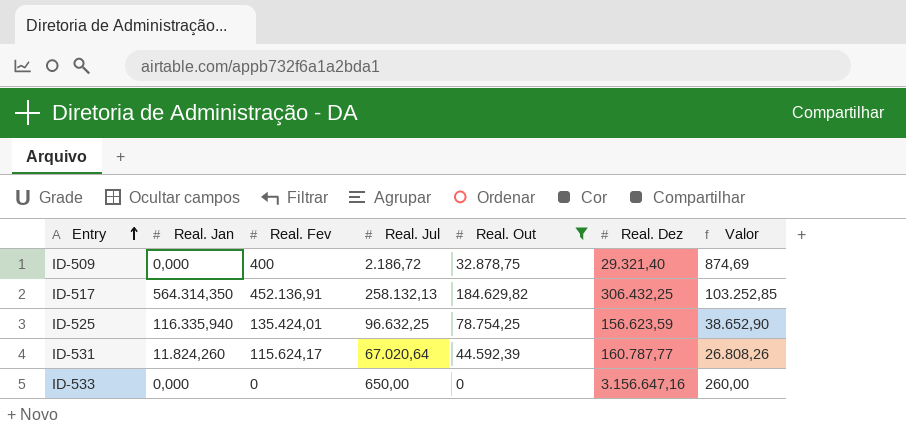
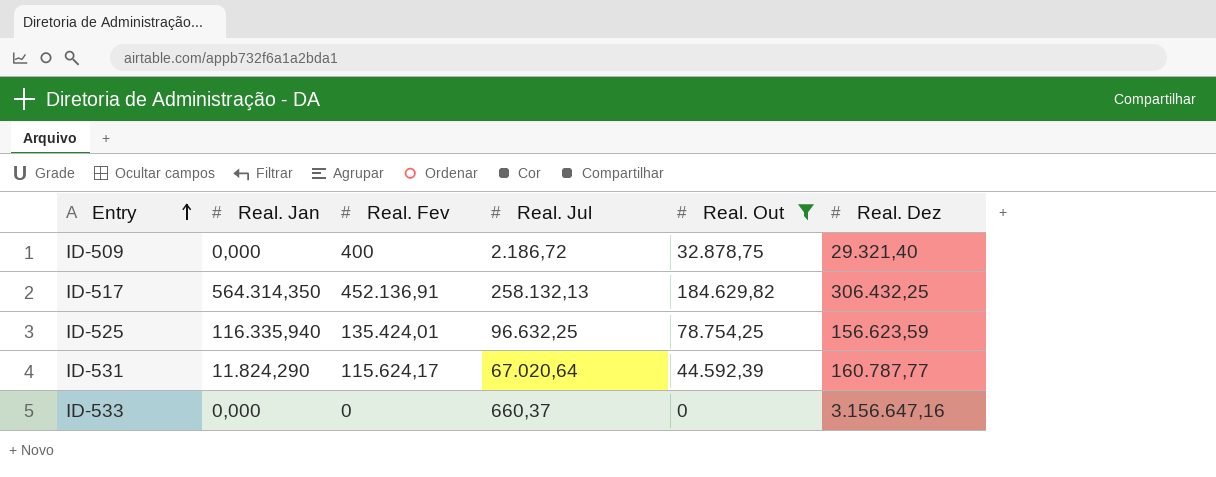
column Valor | formula: [Real. Jul] * 0,4 -> none
ID-531 | Real. Jan: 11.824,260 -> 11.824,290
ID-533 | Real. Jul: 650,00 -> 660,37

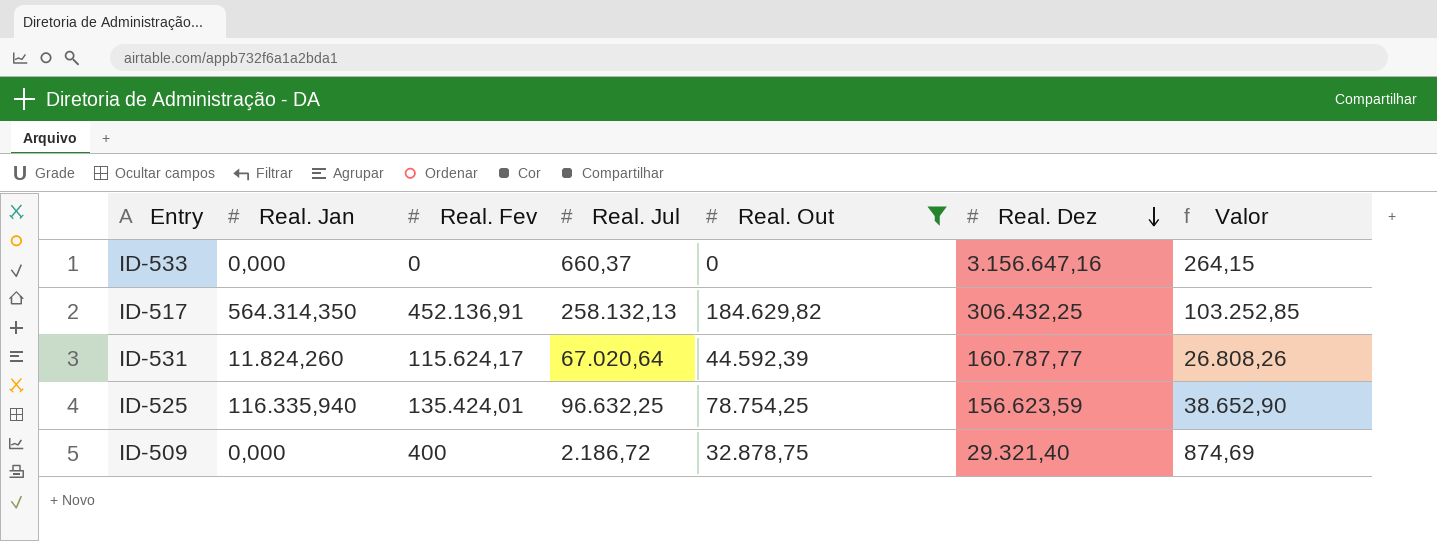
row order: Entry ascending -> Real. Dez descending
column Valor | formula: none -> [Real. Jul] * 0,4
ID-531 | Real. Jan: 11.824,290 -> 11.824,260

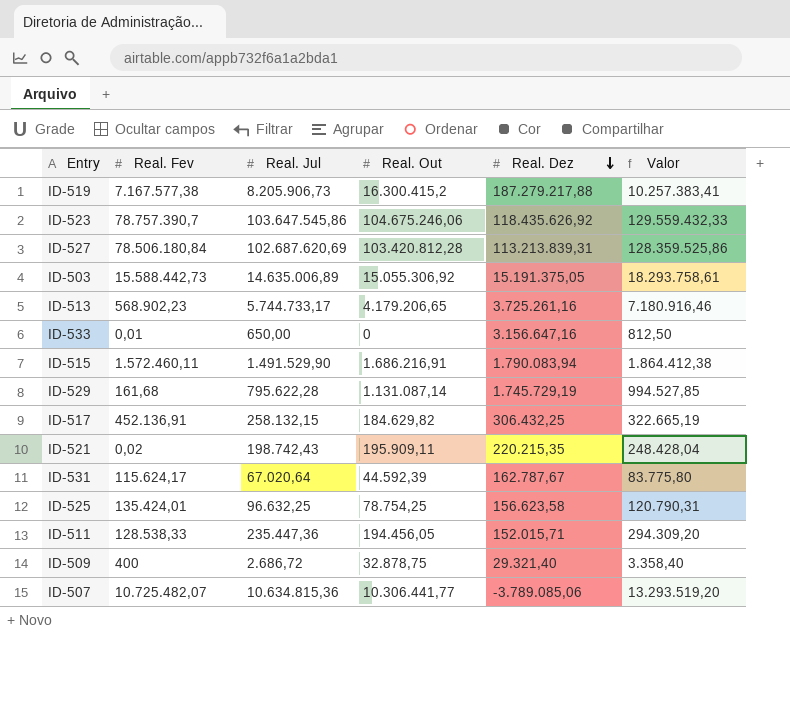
filter: Real. Out <= 184.629,82 -> none
column Real. Jan | position: 2 -> none
column Valor | formula: [Real. Jul] * 0,4 -> [Real. Jul] * 1,25
ID-533 | Real. Fev: 0 -> 0,01
ID-533 | Real. Jul: 660,37 -> 650,00
ID-517 | Real. Jul: 258.132,13 -> 258.132,15
ID-531 | Real. Dez: 160.787,77 -> 162.787,67
ID-525 | Real. Dez: 156.623,59 -> 156.623,58
ID-509 | Real. Jul: 2.186,72 -> 2.686,72

